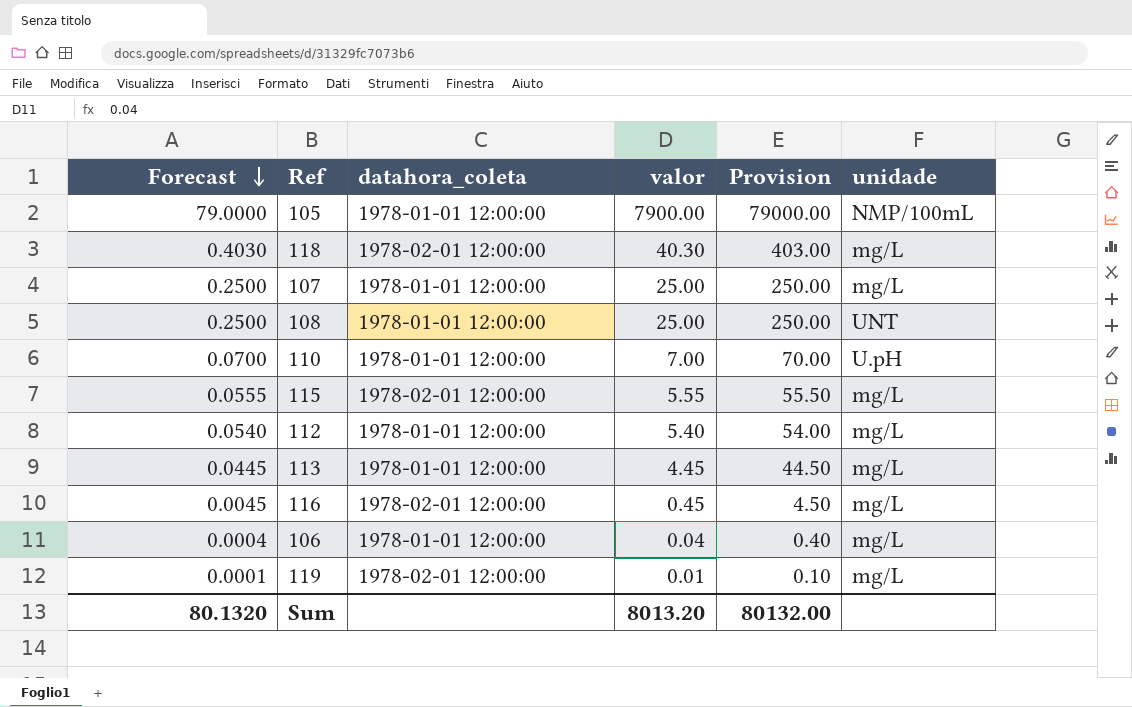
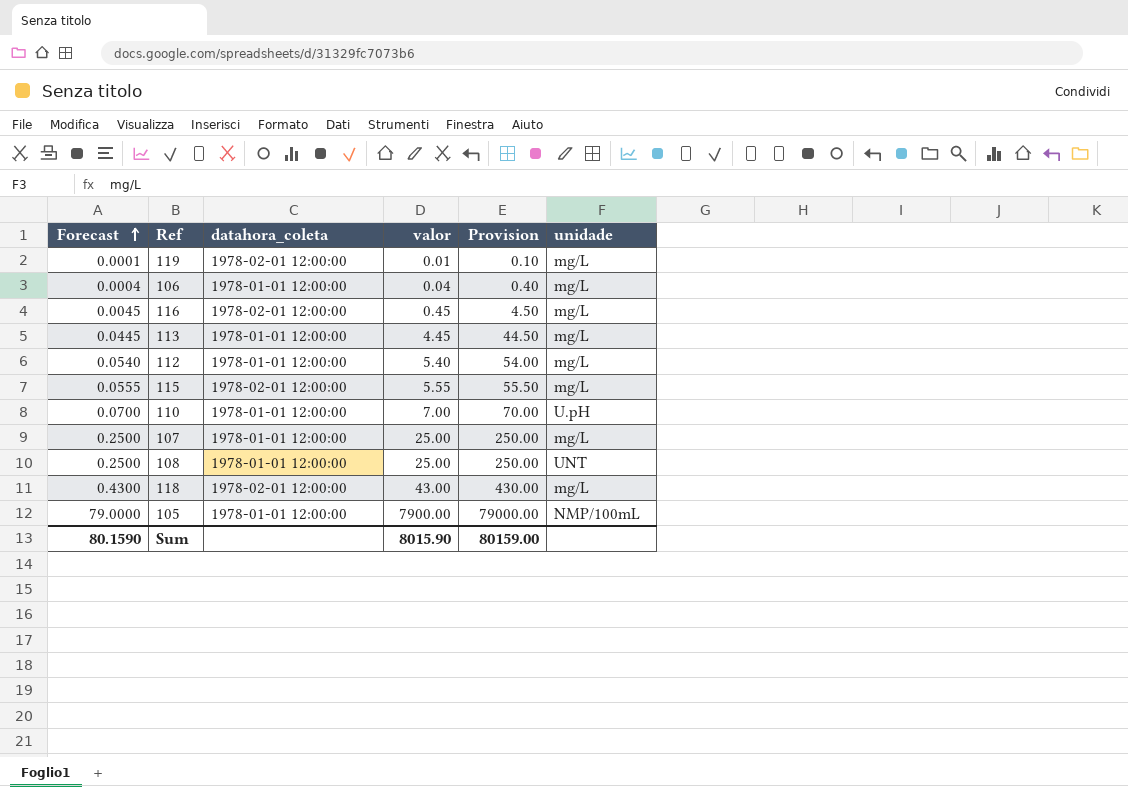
row order: Forecast descending -> Forecast ascending
118 | Forecast: 0.4030 -> 0.4300
118 | valor: 40.30 -> 43.00
118 | Provision: 403.00 -> 430.00
Sum | Forecast: 80.1320 -> 80.1590
Sum | valor: 8013.20 -> 8015.90
Sum | Provision: 80132.00 -> 80159.00

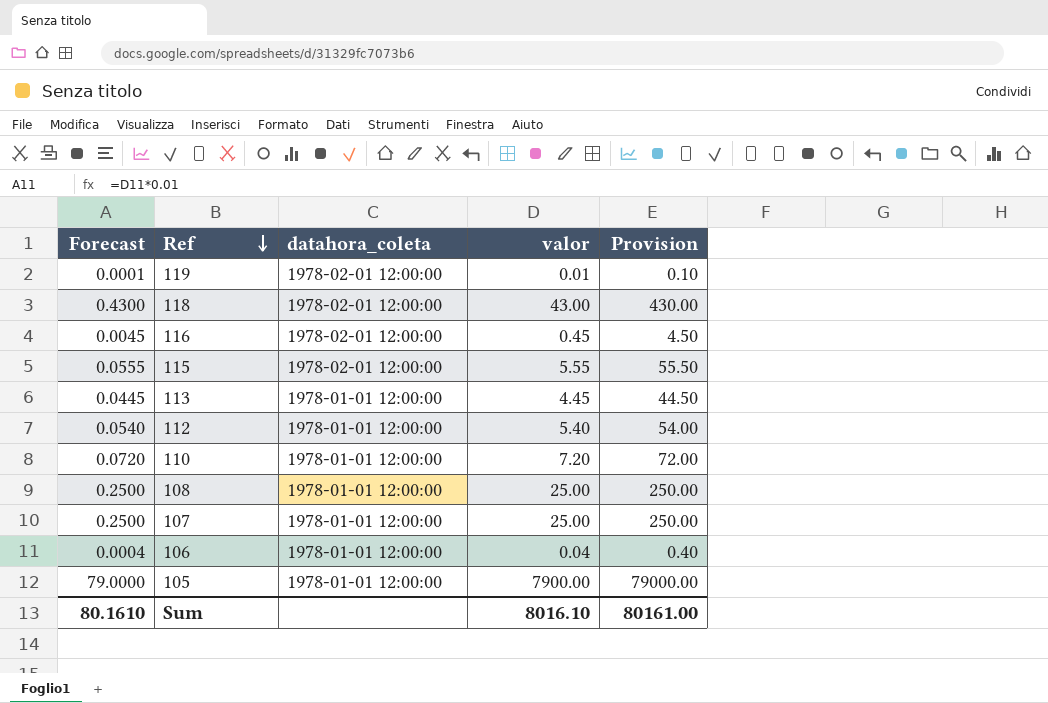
row order: Forecast ascending -> Ref descending
column unidade | position: 6 -> none
110 | Forecast: 0.0700 -> 0.0720
110 | valor: 7.00 -> 7.20
110 | Provision: 70.00 -> 72.00
Sum | Forecast: 80.1590 -> 80.1610
Sum | valor: 8015.90 -> 8016.10
Sum | Provision: 80159.00 -> 80161.00

